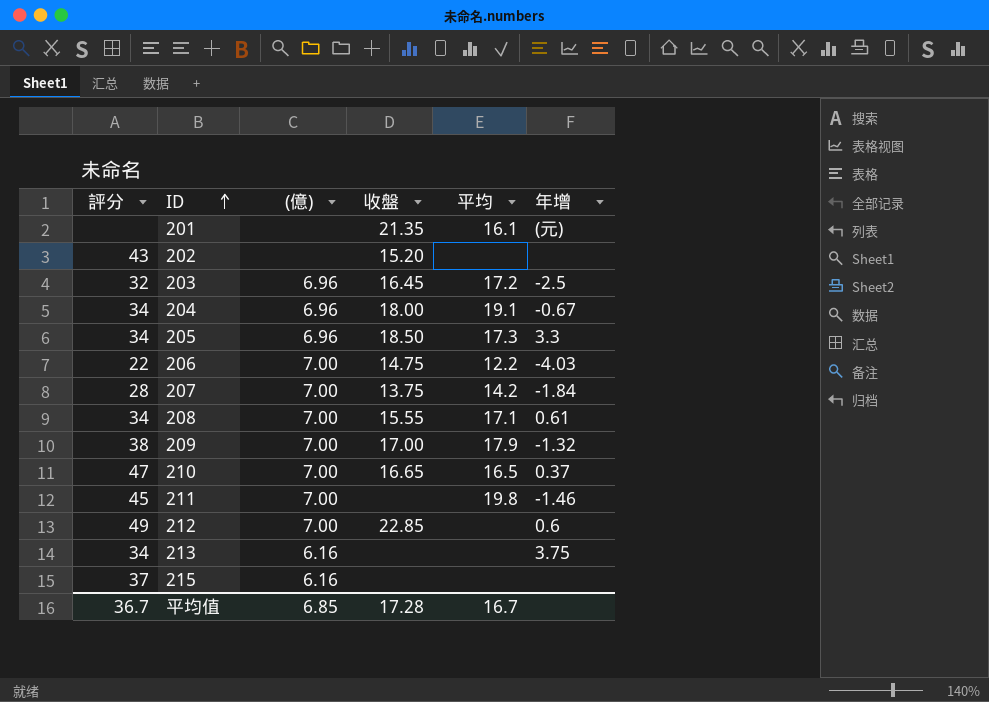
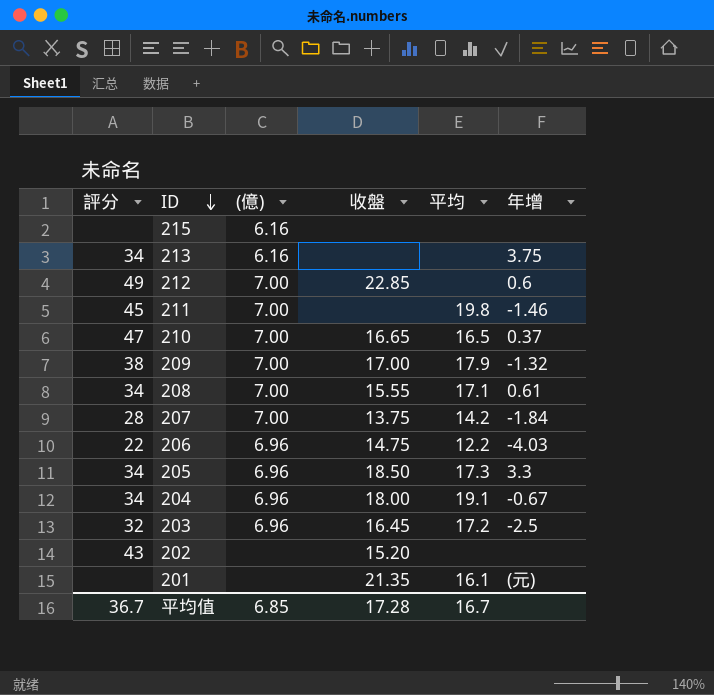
row order: ID ascending -> ID descending
215 | 評分: 37 -> none
206 | (億): 7.00 -> 6.96

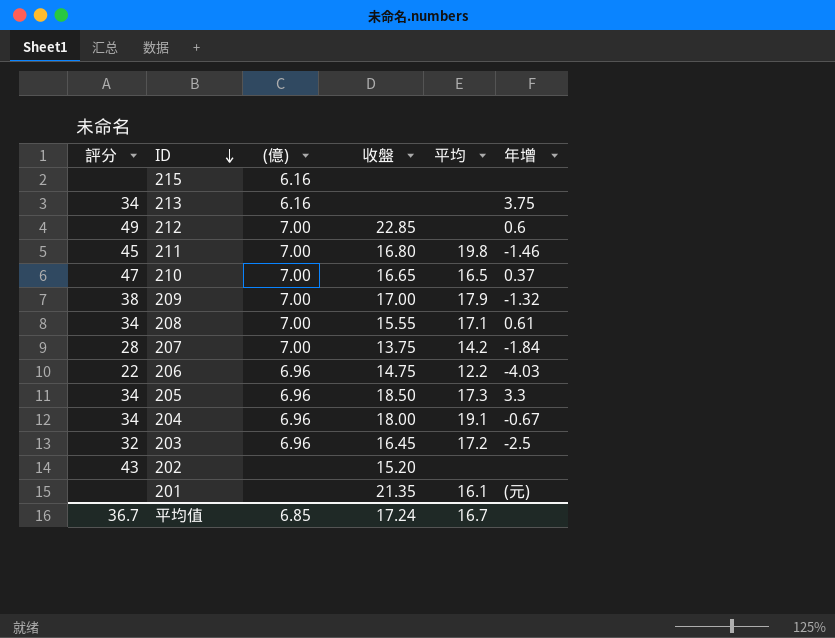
211 | 收盤: none -> 16.80
平均值 | 收盤: 17.28 -> 17.24

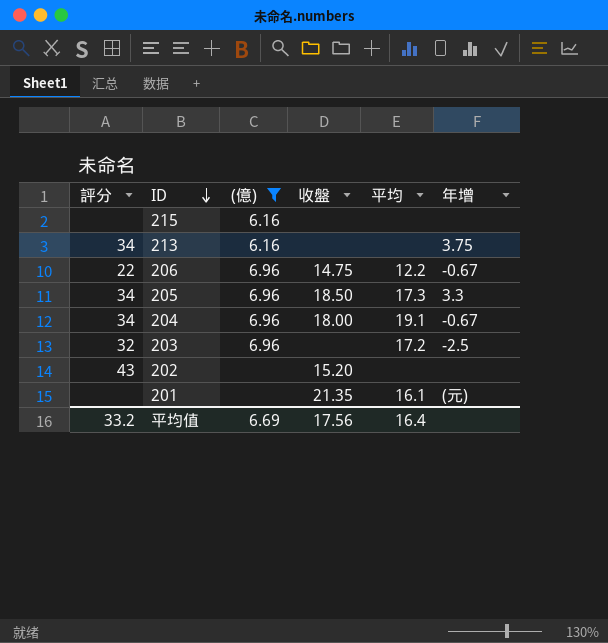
filter: none -> (億) != 7.00
206 | 年增: -4.03 -> -0.67
203 | 收盤: 16.45 -> none
平均值 | 評分: 36.7 -> 33.2
平均值 | (億): 6.85 -> 6.69
平均值 | 收盤: 17.24 -> 17.56
平均值 | 平均: 16.7 -> 16.4

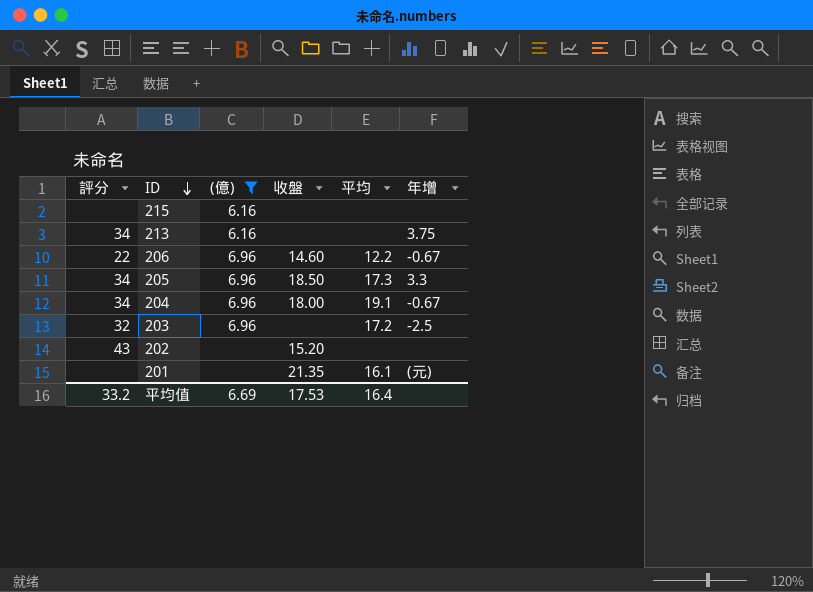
206 | 收盤: 14.75 -> 14.60
平均值 | 收盤: 17.56 -> 17.53

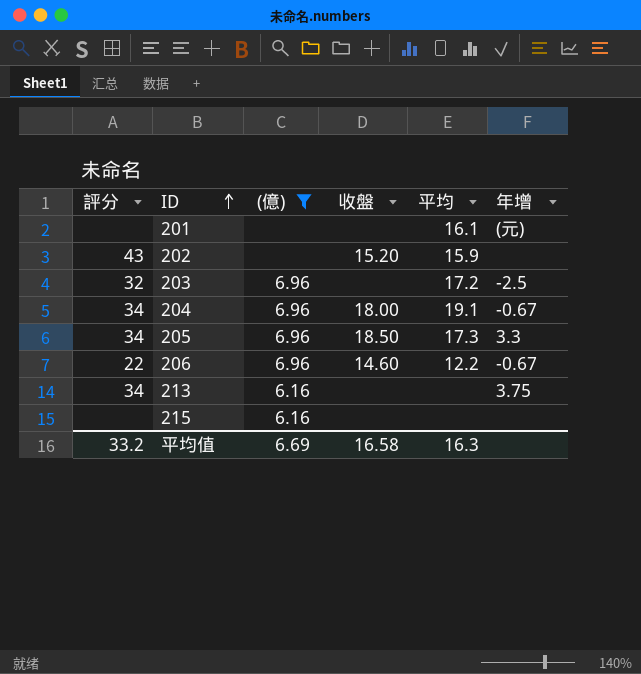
row order: ID descending -> ID ascending
201 | 收盤: 21.35 -> none
202 | 平均: none -> 15.9
平均值 | 收盤: 17.53 -> 16.58
平均值 | 平均: 16.4 -> 16.3

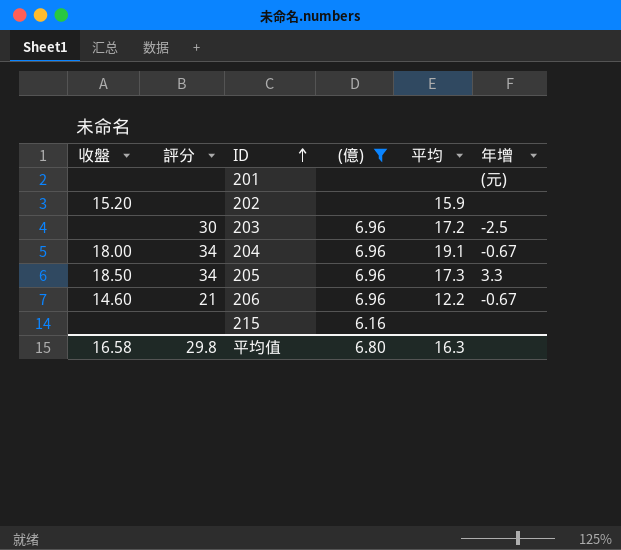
column 收盤 | position: 4 -> 1
row 213: 34 | 6.16 | none | none | 3.75 -> none
201 | 平均: 16.1 -> none
202 | 評分: 43 -> none
203 | 評分: 32 -> 30
206 | 評分: 22 -> 21
平均值 | 評分: 33.2 -> 29.8
平均值 | (億): 6.69 -> 6.80

